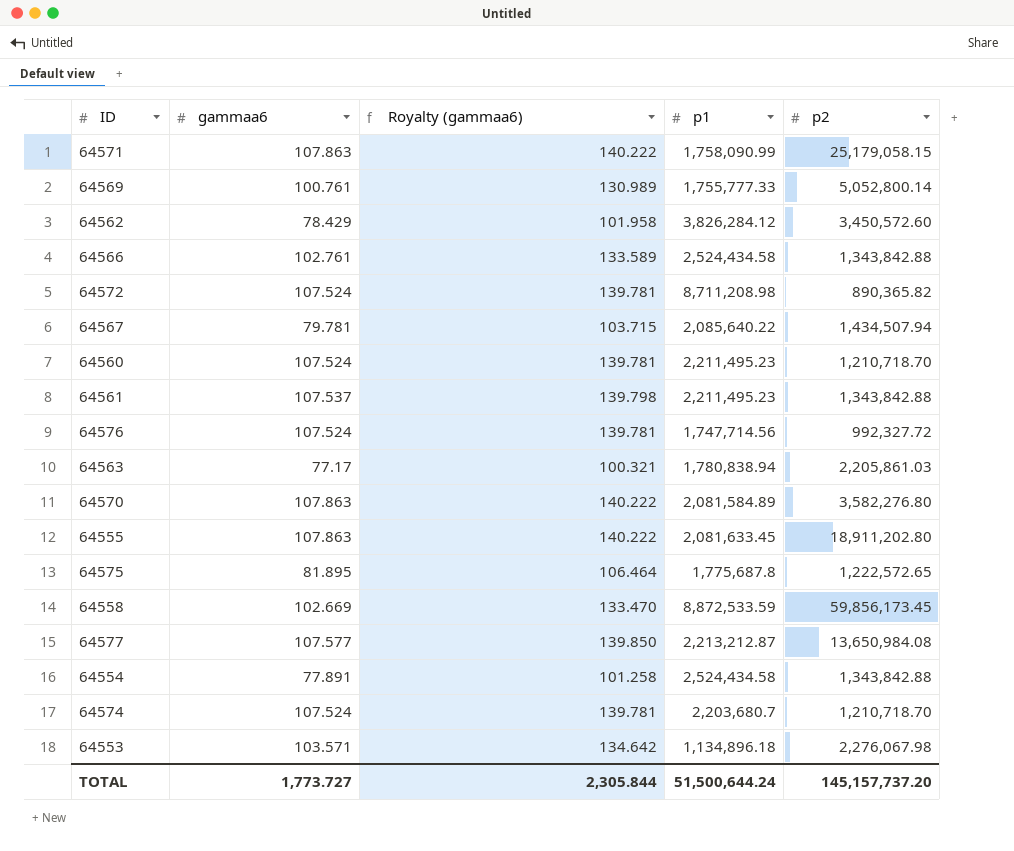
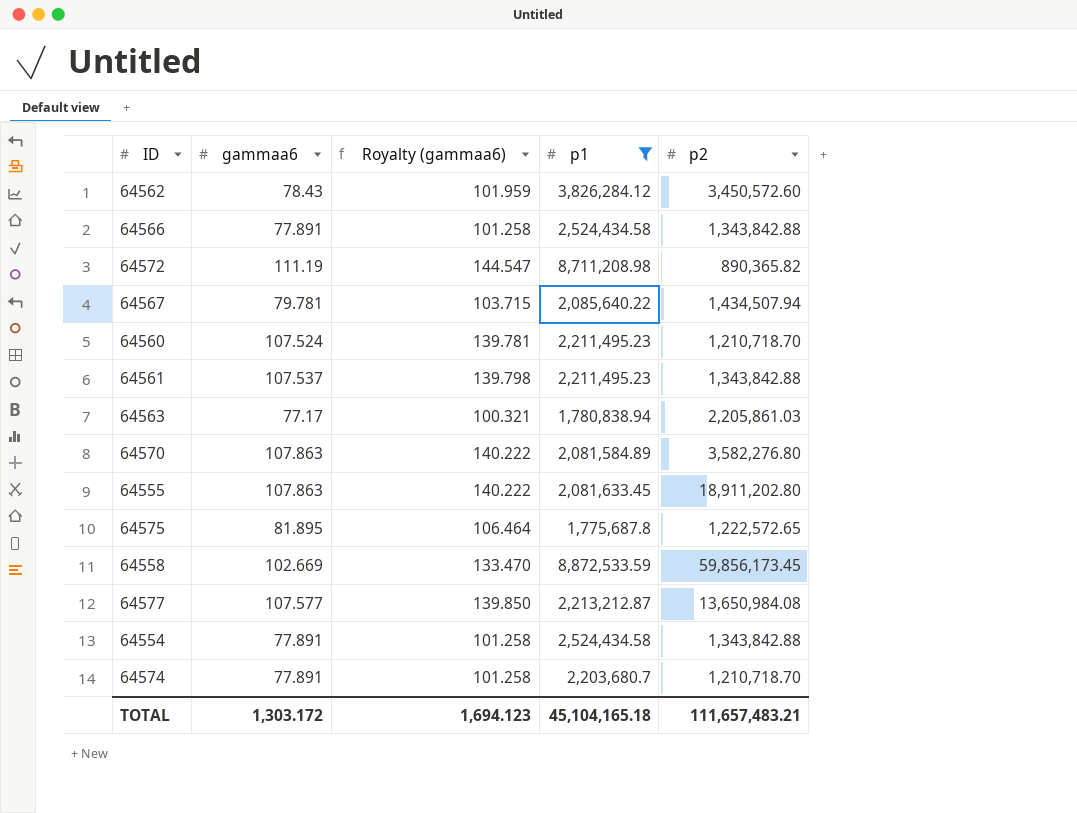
filter: none -> p1 >= 1,775,687.8
64562 | gammaa6: 78.429 -> 78.43
64562 | Royalty (gammaa6): 101.958 -> 101.959
64566 | gammaa6: 102.761 -> 77.891
64566 | Royalty (gammaa6): 133.589 -> 101.258
64572 | gammaa6: 107.524 -> 111.19
64572 | Royalty (gammaa6): 139.781 -> 144.547
64574 | gammaa6: 107.524 -> 77.891
64574 | Royalty (gammaa6): 139.781 -> 101.258
TOTAL | gammaa6: 1,773.727 -> 1,303.172
TOTAL | Royalty (gammaa6): 2,305.844 -> 1,694.123
TOTAL | p1: 51,500,644.24 -> 45,104,165.18
TOTAL | p2: 145,157,737.20 -> 111,657,483.21

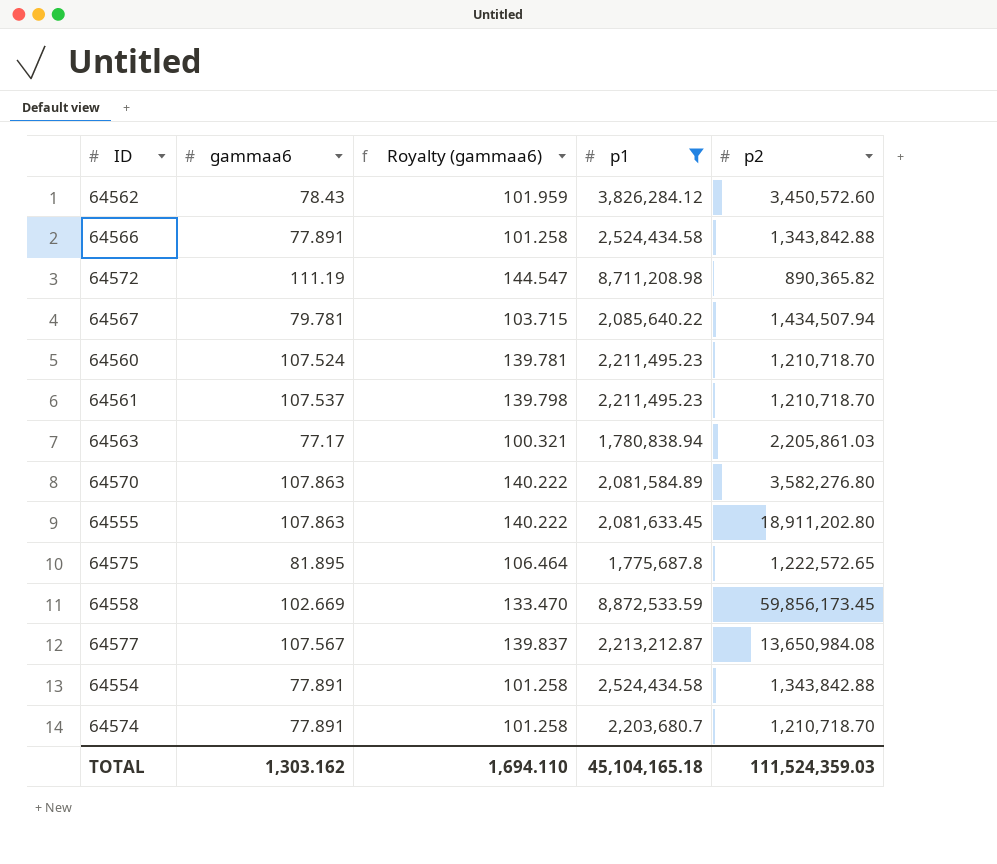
64561 | p2: 1,343,842.88 -> 1,210,718.70
64577 | gammaa6: 107.577 -> 107.567
64577 | Royalty (gammaa6): 139.850 -> 139.837
TOTAL | gammaa6: 1,303.172 -> 1,303.162
TOTAL | Royalty (gammaa6): 1,694.123 -> 1,694.110
TOTAL | p2: 111,657,483.21 -> 111,524,359.03

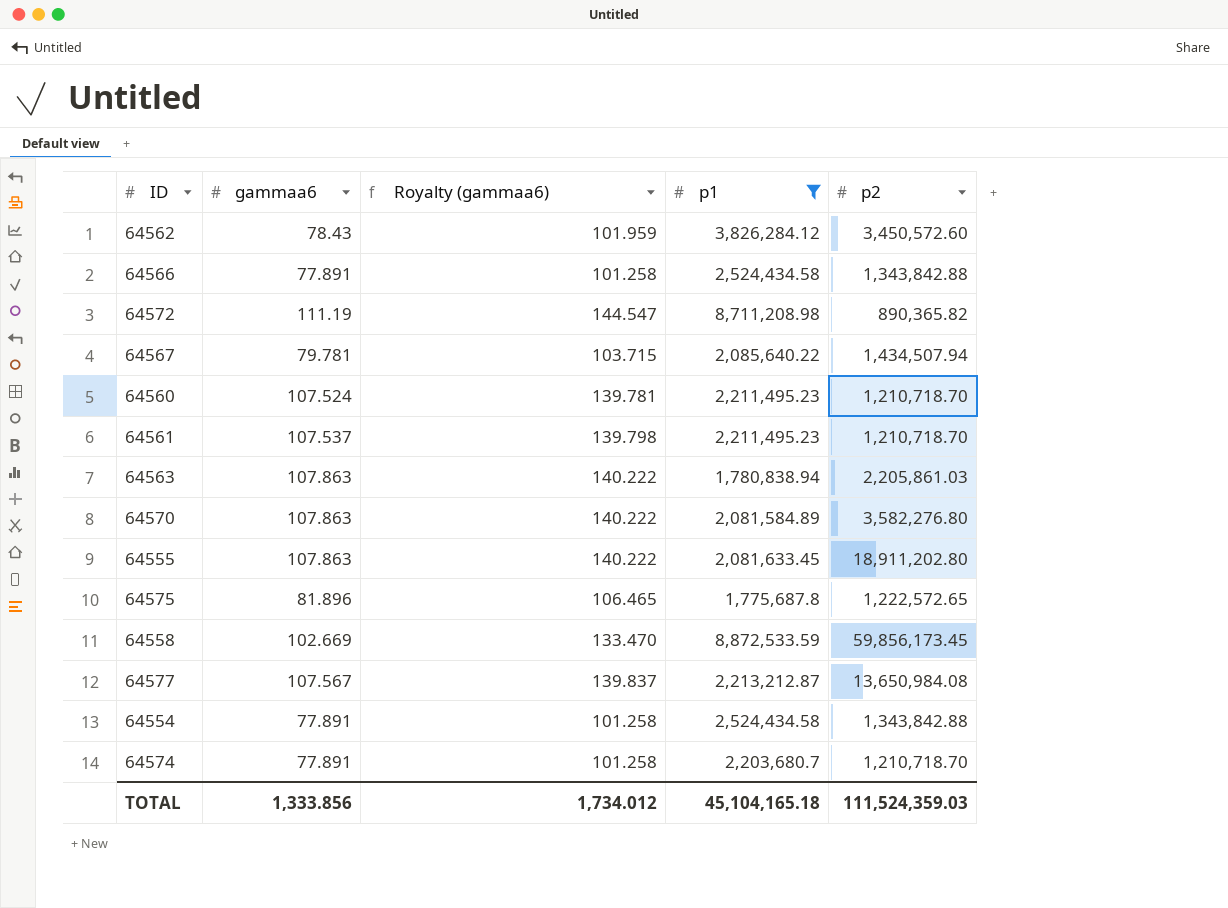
64563 | gammaa6: 77.17 -> 107.863
64563 | Royalty (gammaa6): 100.321 -> 140.222
64575 | gammaa6: 81.895 -> 81.896
64575 | Royalty (gammaa6): 106.464 -> 106.465
TOTAL | gammaa6: 1,303.162 -> 1,333.856
TOTAL | Royalty (gammaa6): 1,694.110 -> 1,734.012

